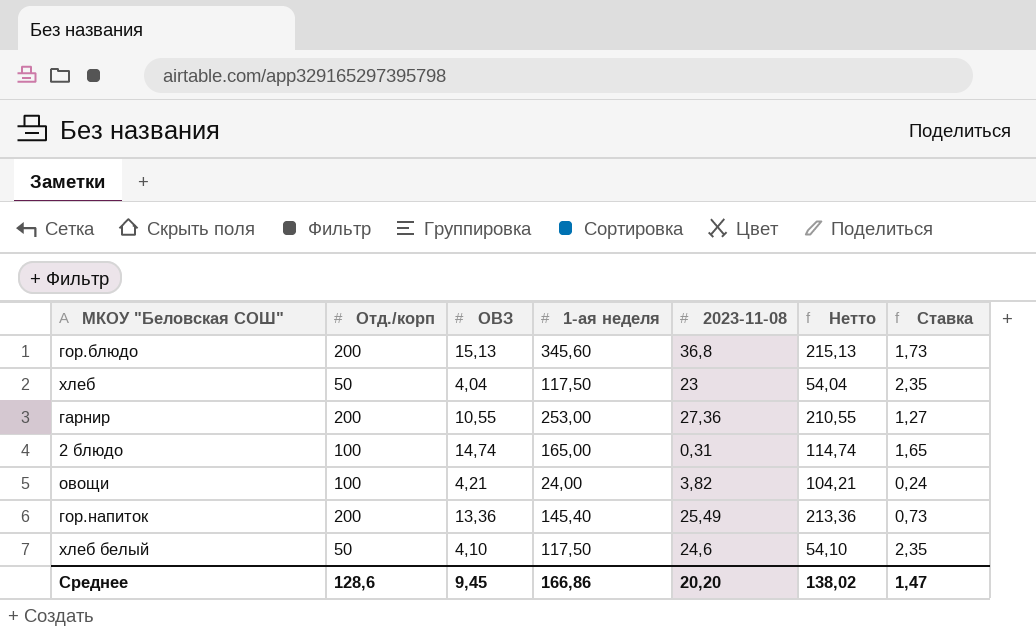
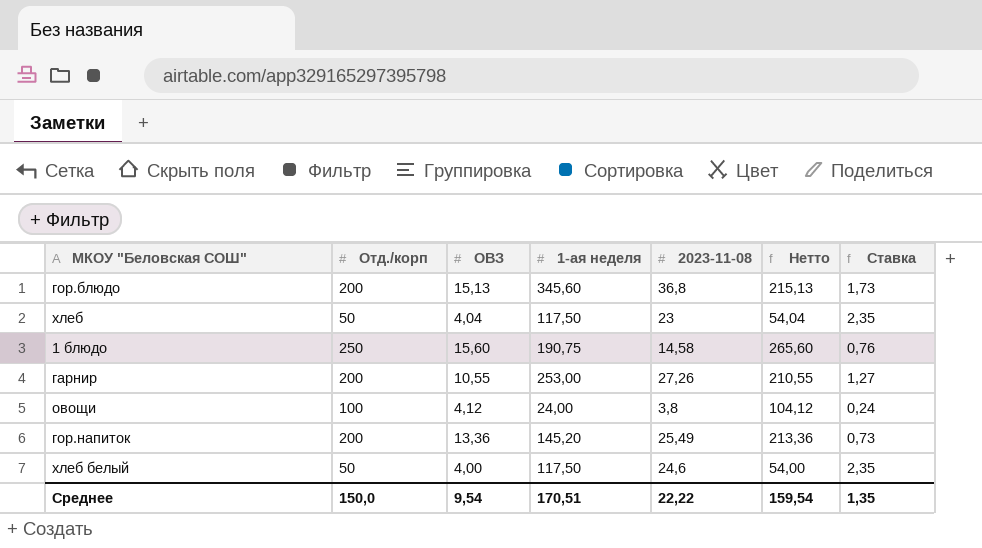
row 2 блюдо: 100 | 14,74 | 165,00 | 0,31 | 114,74 | 1,65 -> none
row 1 блюдо: none -> 250 | 15,60 | 190,75 | 14,58 | 265,60 | 0,76
гарнир | 2023-11-08: 27,36 -> 27,26
овощи | ОВЗ: 4,21 -> 4,12
овощи | 2023-11-08: 3,82 -> 3,8
овощи | Нетто: 104,21 -> 104,12
гор.напиток | 1-ая неделя: 145,40 -> 145,20
хлеб белый | ОВЗ: 4,10 -> 4,00
хлеб белый | Нетто: 54,10 -> 54,00
Среднее | Отд./корп: 128,6 -> 150,0
Среднее | ОВЗ: 9,45 -> 9,54
Среднее | 1-ая неделя: 166,86 -> 170,51
Среднее | 2023-11-08: 20,20 -> 22,22
Среднее | Нетто: 138,02 -> 159,54
Среднее | Ставка: 1,47 -> 1,35

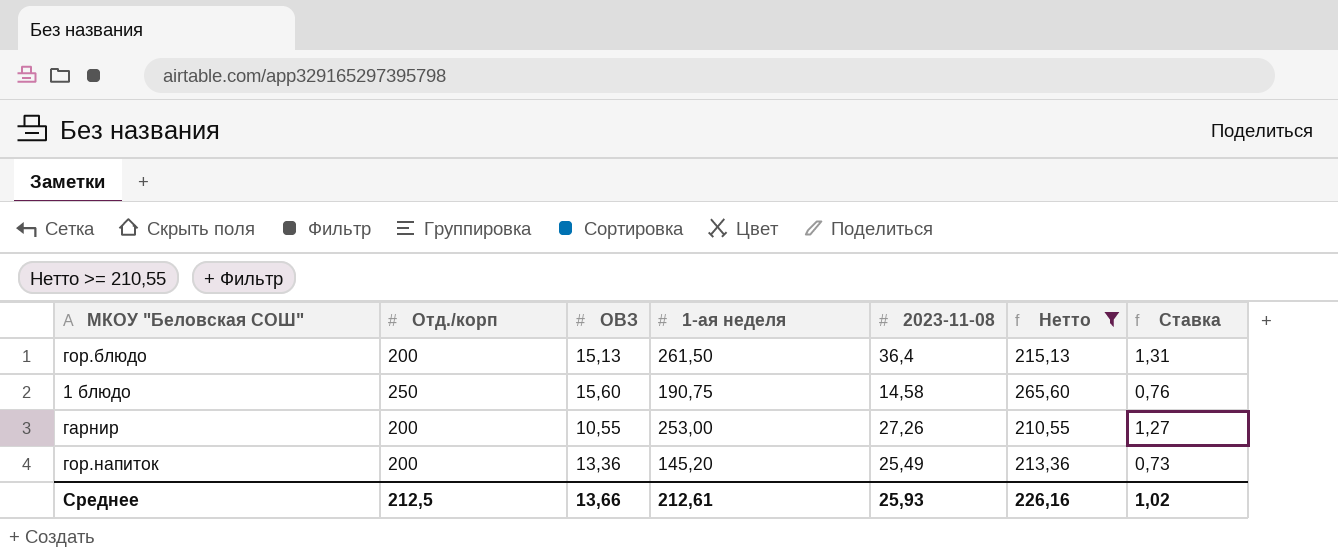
filter: none -> Нетто >= 210,55
гор.блюдо | 1-ая неделя: 345,60 -> 261,50
гор.блюдо | 2023-11-08: 36,8 -> 36,4
гор.блюдо | Ставка: 1,73 -> 1,31
Среднее | Отд./корп: 150,0 -> 212,5
Среднее | ОВЗ: 9,54 -> 13,66
Среднее | 1-ая неделя: 170,51 -> 212,61
Среднее | 2023-11-08: 22,22 -> 25,93
Среднее | Нетто: 159,54 -> 226,16
Среднее | Ставка: 1,35 -> 1,02

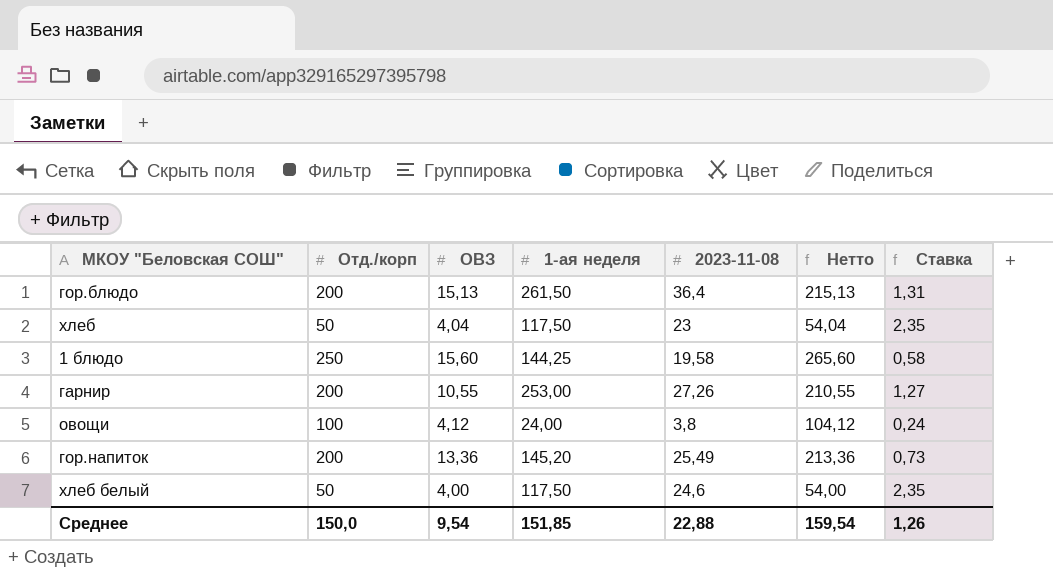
filter: Нетто >= 210,55 -> none
1 блюдо | 1-ая неделя: 190,75 -> 144,25
1 блюдо | 2023-11-08: 14,58 -> 19,58
1 блюдо | Ставка: 0,76 -> 0,58
Среднее | Отд./корп: 212,5 -> 150,0
Среднее | ОВЗ: 13,66 -> 9,54
Среднее | 1-ая неделя: 212,61 -> 151,85
Среднее | 2023-11-08: 25,93 -> 22,88
Среднее | Нетто: 226,16 -> 159,54
Среднее | Ставка: 1,02 -> 1,26

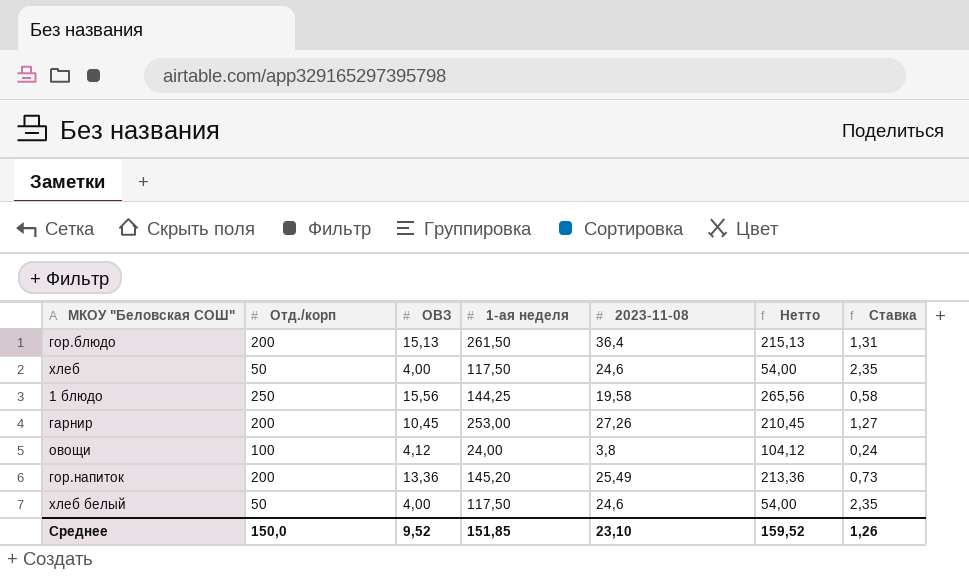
хлеб | ОВЗ: 4,04 -> 4,00
хлеб | 2023-11-08: 23 -> 24,6
хлеб | Нетто: 54,04 -> 54,00
1 блюдо | ОВЗ: 15,60 -> 15,56
1 блюдо | Нетто: 265,60 -> 265,56
гарнир | ОВЗ: 10,55 -> 10,45
гарнир | Нетто: 210,55 -> 210,45
Среднее | ОВЗ: 9,54 -> 9,52
Среднее | 2023-11-08: 22,88 -> 23,10
Среднее | Нетто: 159,54 -> 159,52

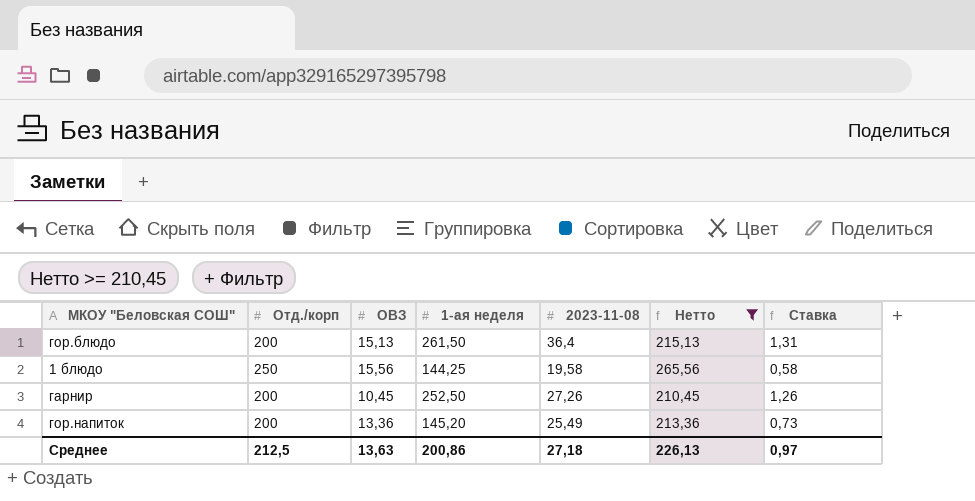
filter: none -> Нетто >= 210,45
гарнир | 1-ая неделя: 253,00 -> 252,50
гарнир | Ставка: 1,27 -> 1,26
Среднее | Отд./корп: 150,0 -> 212,5
Среднее | ОВЗ: 9,52 -> 13,63
Среднее | 1-ая неделя: 151,85 -> 200,86
Среднее | 2023-11-08: 23,10 -> 27,18
Среднее | Нетто: 159,52 -> 226,13
Среднее | Ставка: 1,26 -> 0,97

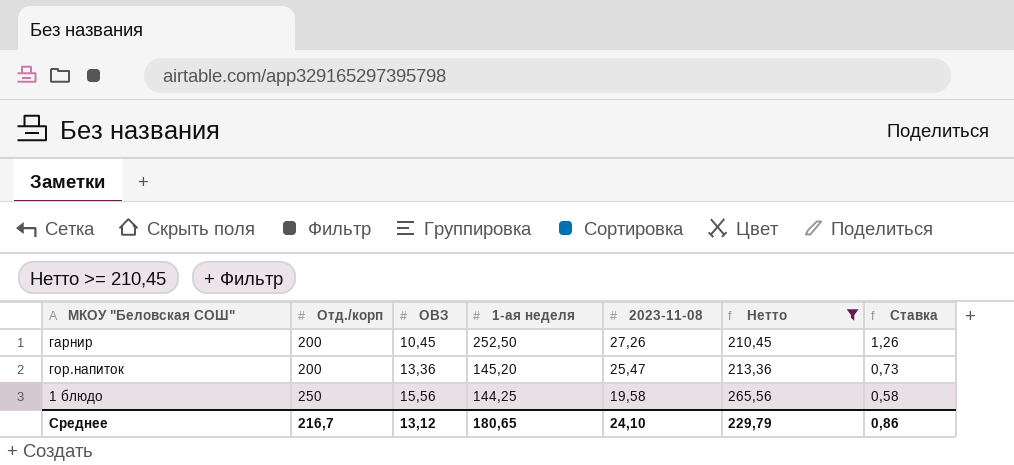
row order: none -> Отд./корп ascending
row гор.блюдо: 200 | 15,13 | 261,50 | 36,4 | 215,13 | 1,31 -> none
гор.напиток | 2023-11-08: 25,49 -> 25,47
Среднее | Отд./корп: 212,5 -> 216,7
Среднее | ОВЗ: 13,63 -> 13,12
Среднее | 1-ая неделя: 200,86 -> 180,65
Среднее | 2023-11-08: 27,18 -> 24,10
Среднее | Нетто: 226,13 -> 229,79
Среднее | Ставка: 0,97 -> 0,86

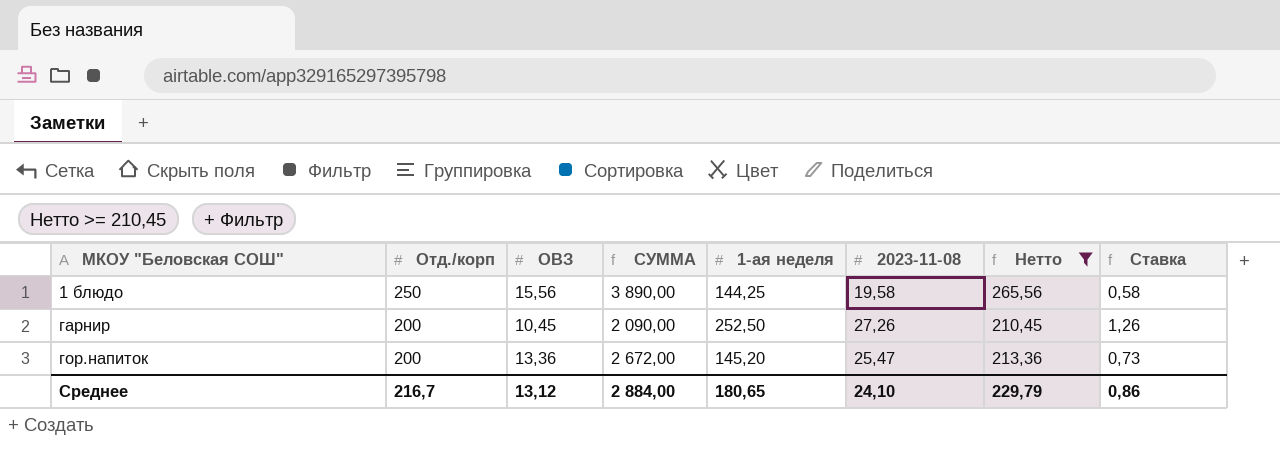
row order: Отд./корп ascending -> МКОУ "Беловская СОШ" ascending
column СУММА | formula: none -> [Отд./корп] * [ОВЗ]

